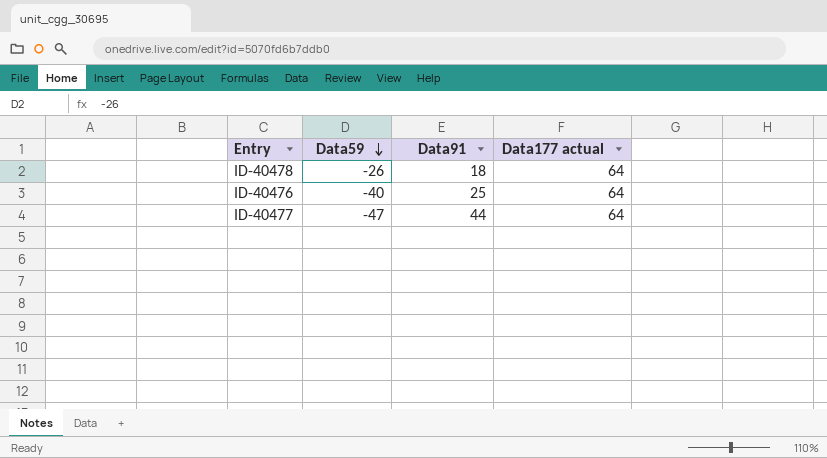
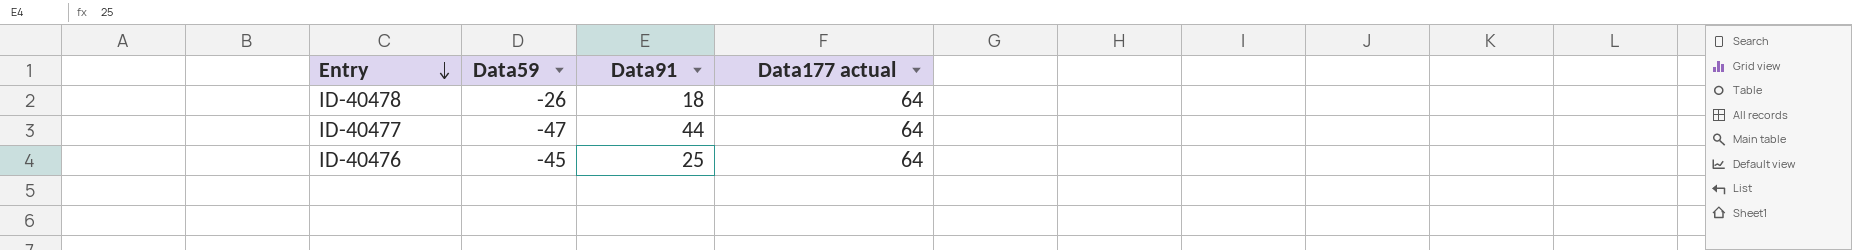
row order: Data59 descending -> Entry descending
ID-40476 | Data59: -40 -> -45

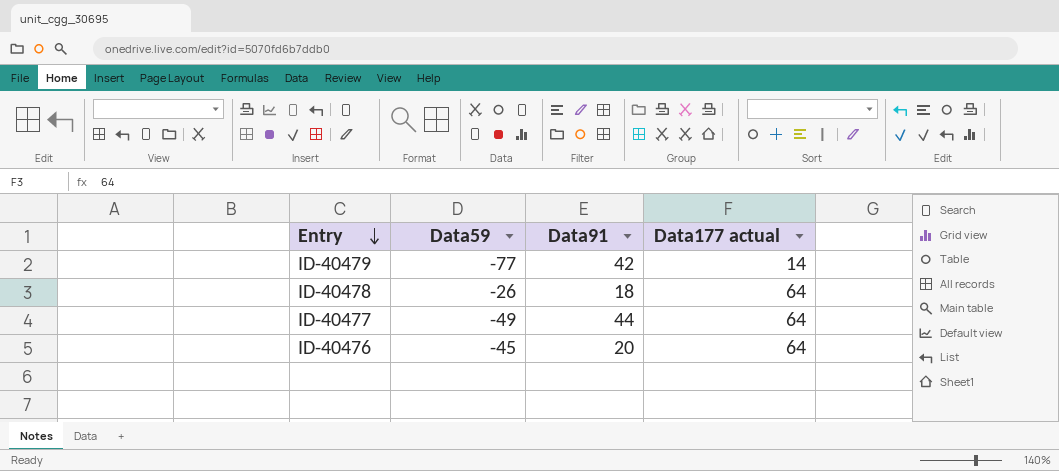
row ID-40479: none -> -77 | 42 | 14
ID-40477 | Data59: -47 -> -49
ID-40476 | Data91: 25 -> 20

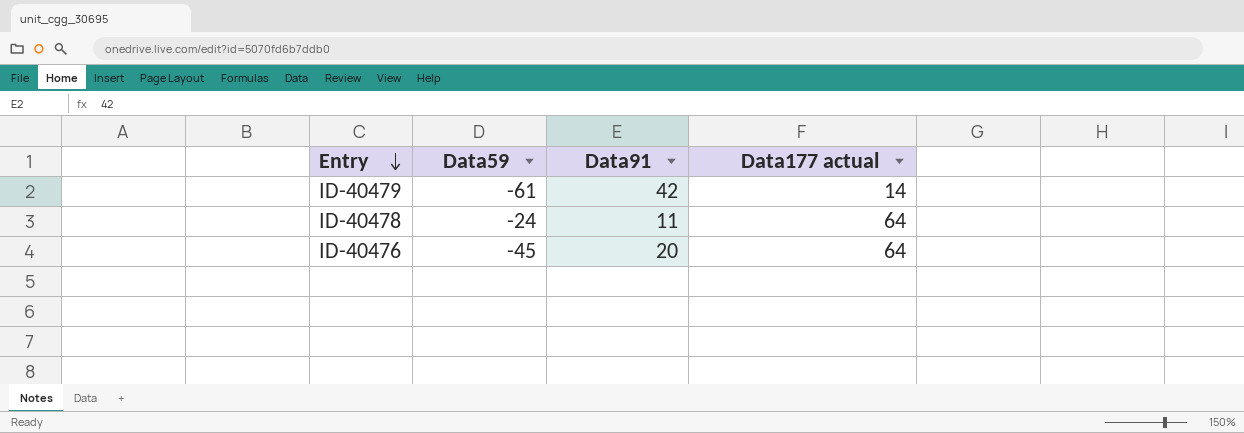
row ID-40477: -49 | 44 | 64 -> none
ID-40479 | Data59: -77 -> -61
ID-40478 | Data59: -26 -> -24
ID-40478 | Data91: 18 -> 11

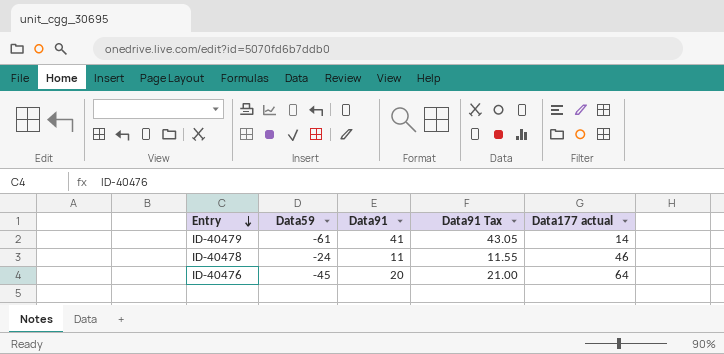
column Data91 Tax | formula: none -> [Data91] * 1.05
ID-40479 | Data91: 42 -> 41
ID-40478 | Data177 actual: 64 -> 46

